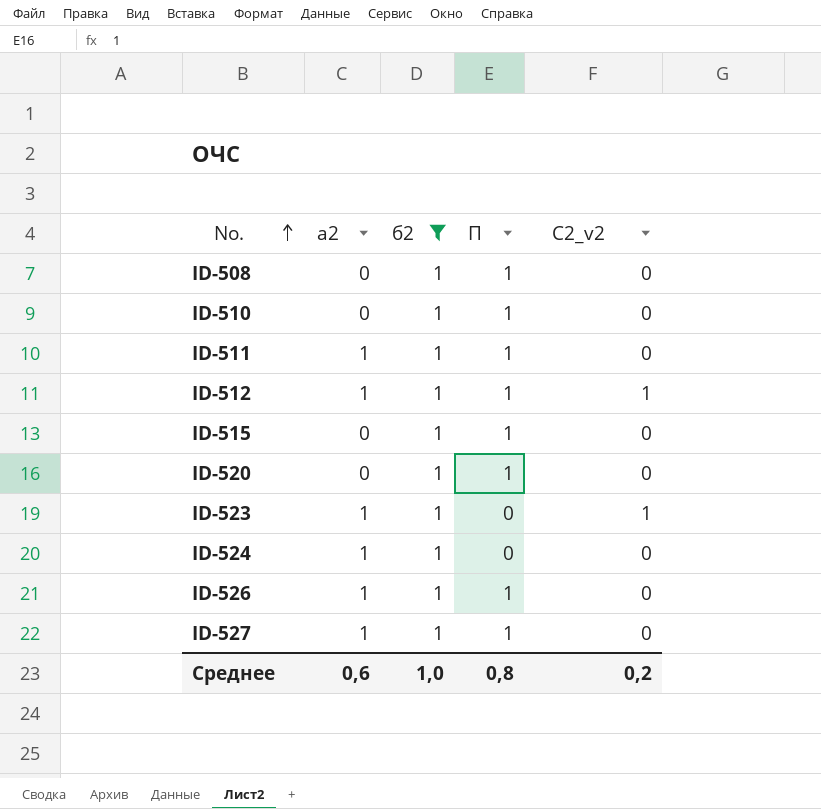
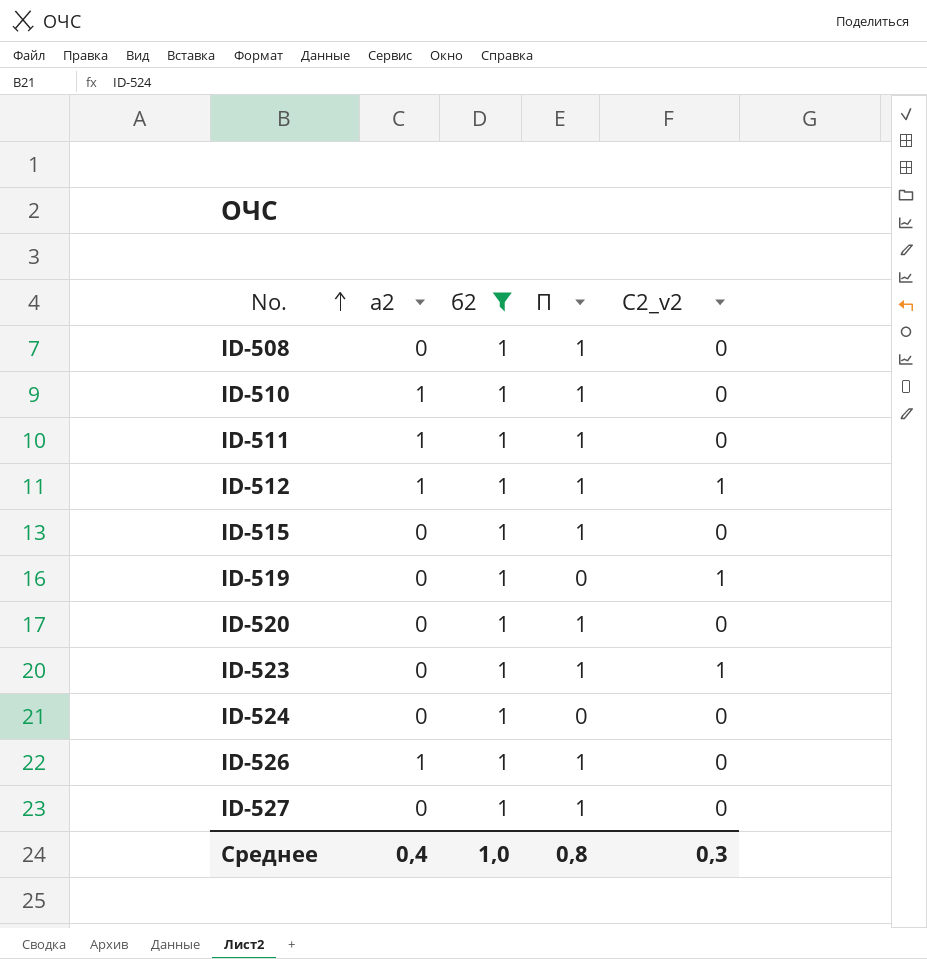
ID-510 | а2: 0 -> 1
row ID-519: none -> 0 | 1 | 0 | 1
ID-523 | а2: 1 -> 0
ID-523 | П: 0 -> 1
ID-524 | а2: 1 -> 0
ID-527 | а2: 1 -> 0
Среднее | а2: 0,6 -> 0,4
Среднее | С2_v2: 0,2 -> 0,3

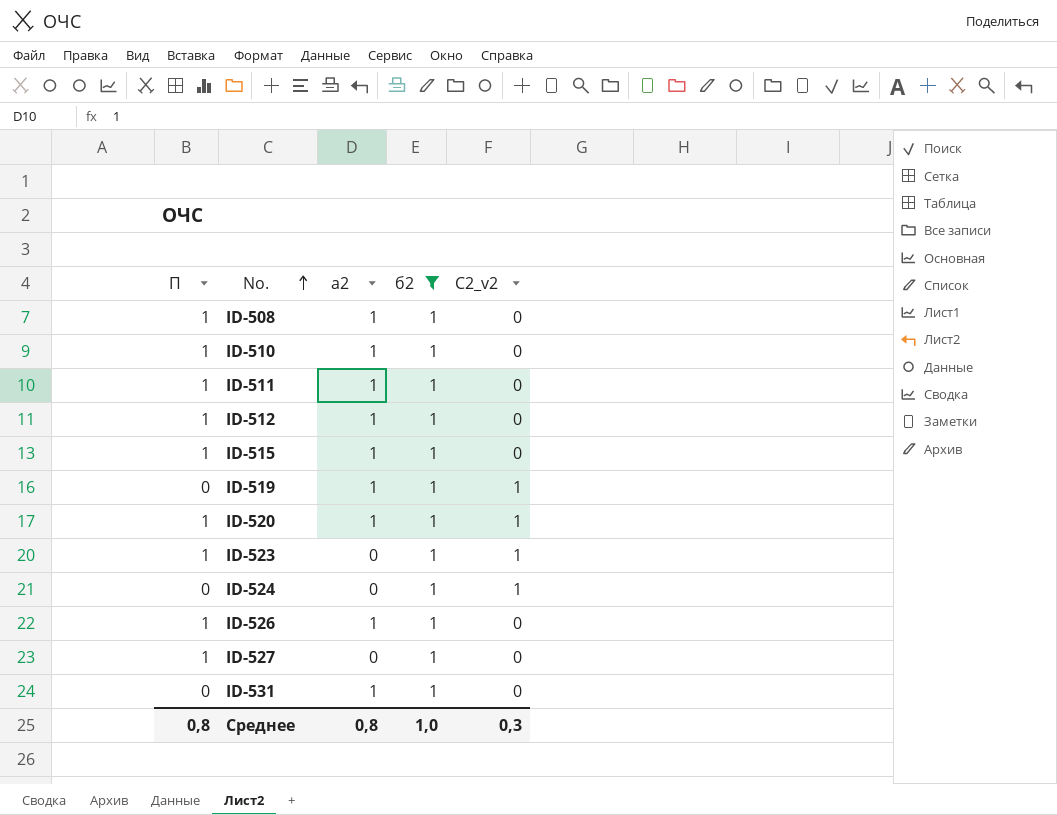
column П | position: 4 -> 1
ID-508 | а2: 0 -> 1
ID-512 | С2_v2: 1 -> 0
ID-515 | а2: 0 -> 1
ID-519 | а2: 0 -> 1
ID-520 | а2: 0 -> 1
ID-520 | С2_v2: 0 -> 1
ID-524 | С2_v2: 0 -> 1
row ID-531: none -> 0 | 1 | 1 | 0
Среднее | а2: 0,4 -> 0,8

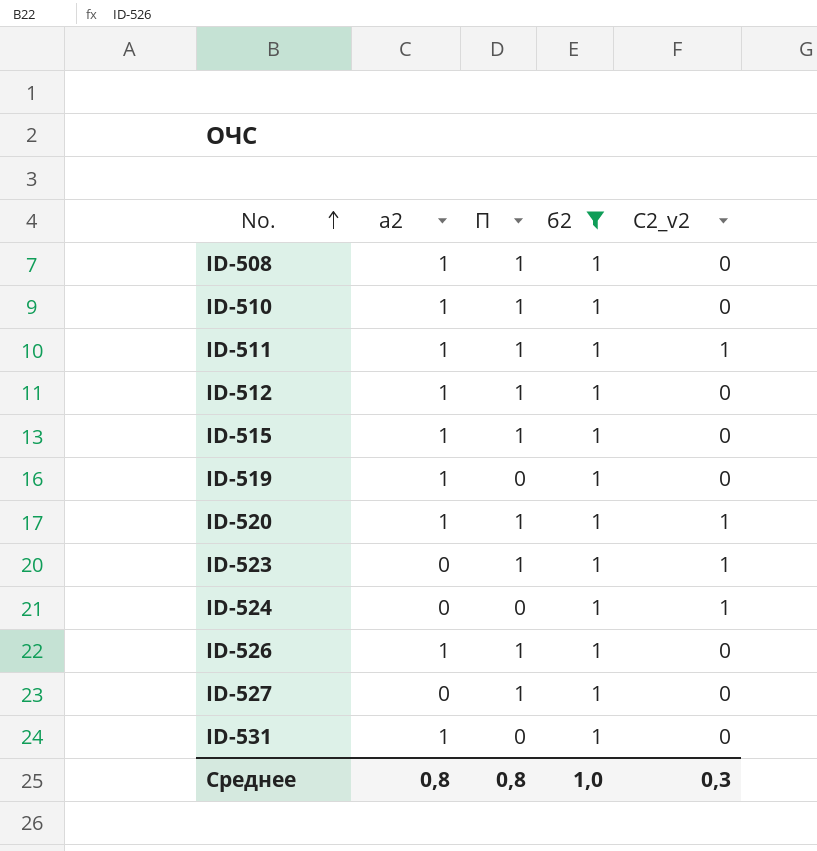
column П | position: 1 -> 3
ID-511 | С2_v2: 0 -> 1
ID-519 | С2_v2: 1 -> 0

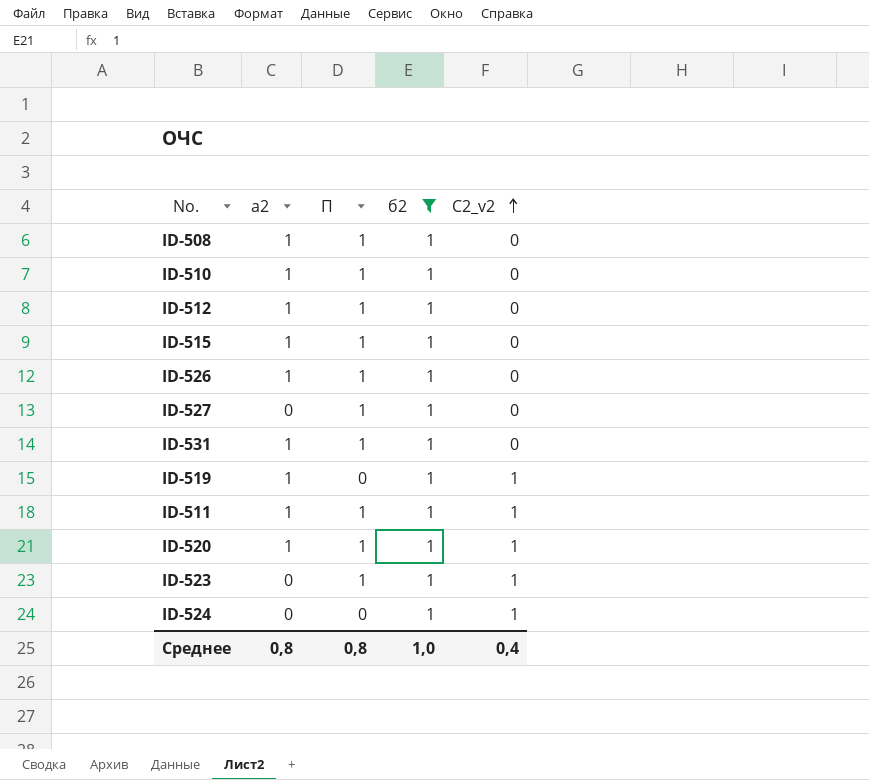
row order: No. ascending -> С2_v2 ascending
ID-531 | П: 0 -> 1
ID-519 | С2_v2: 0 -> 1
Среднее | С2_v2: 0,3 -> 0,4

